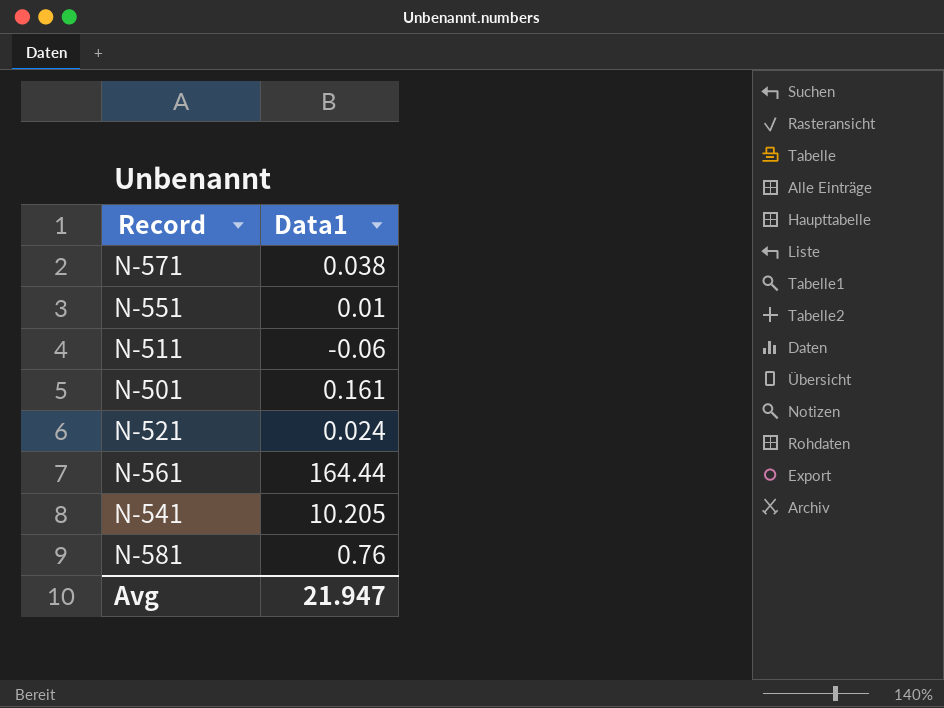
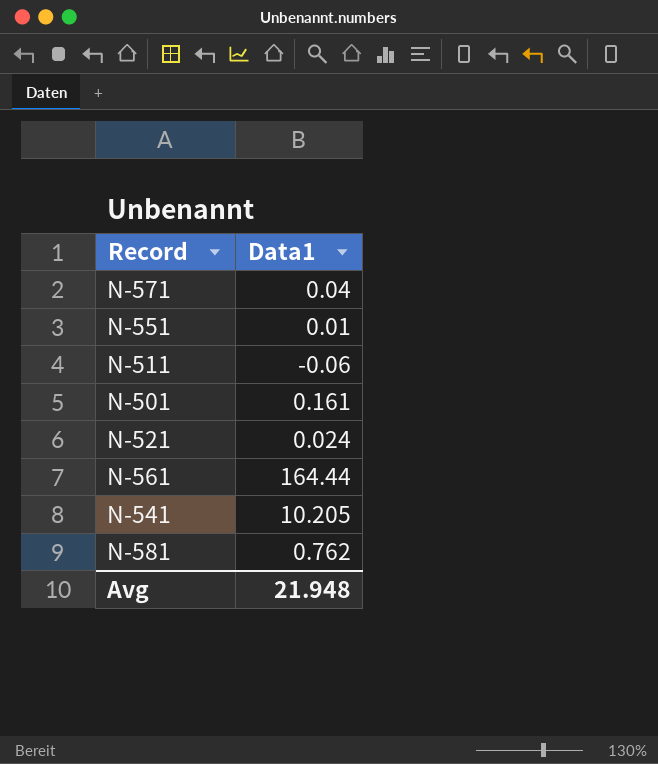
N-571 | Data1: 0.038 -> 0.04
N-581 | Data1: 0.76 -> 0.762
Avg | Data1: 21.947 -> 21.948

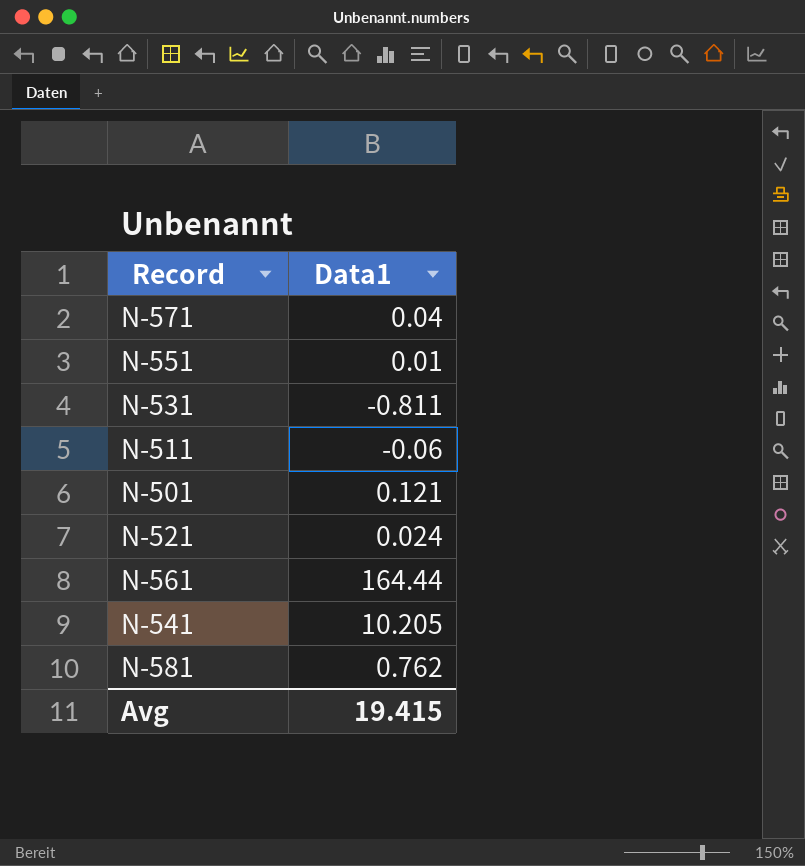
row N-531: none -> -0.811
N-501 | Data1: 0.161 -> 0.121
Avg | Data1: 21.948 -> 19.415

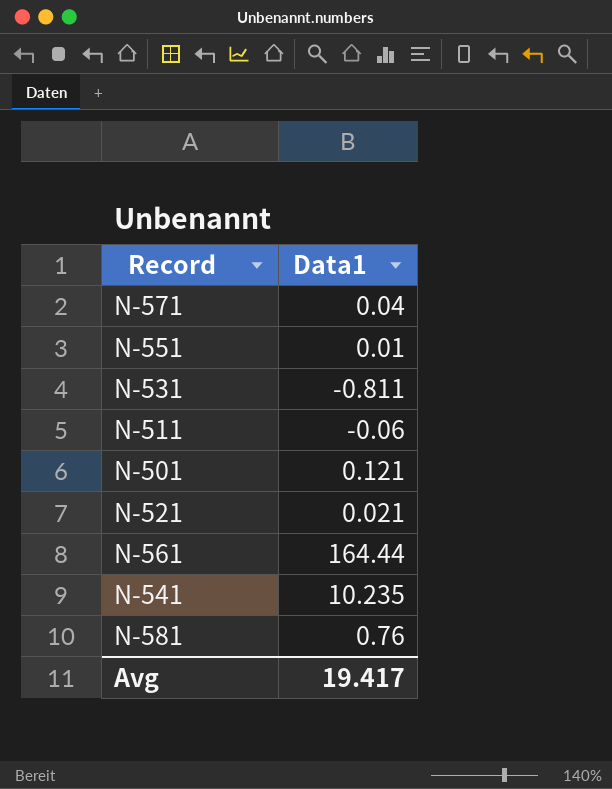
N-521 | Data1: 0.024 -> 0.021
N-541 | Data1: 10.205 -> 10.235
N-581 | Data1: 0.762 -> 0.76
Avg | Data1: 19.415 -> 19.417

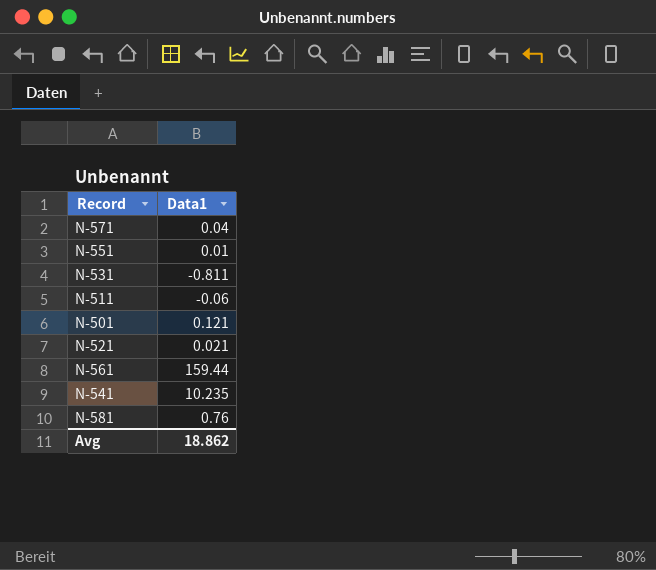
N-561 | Data1: 164.44 -> 159.44
Avg | Data1: 19.417 -> 18.862

